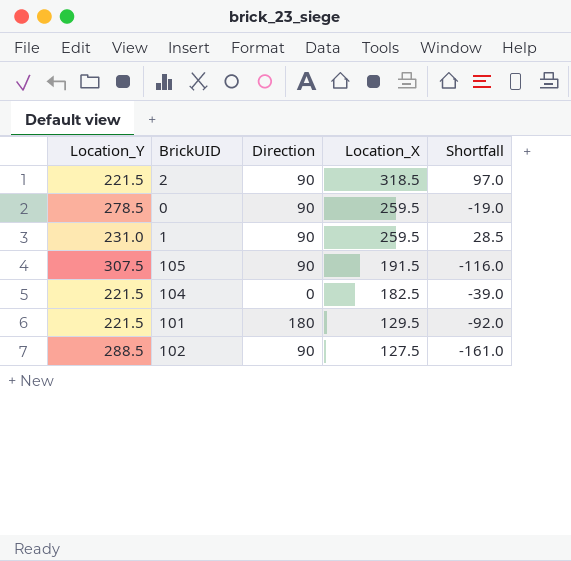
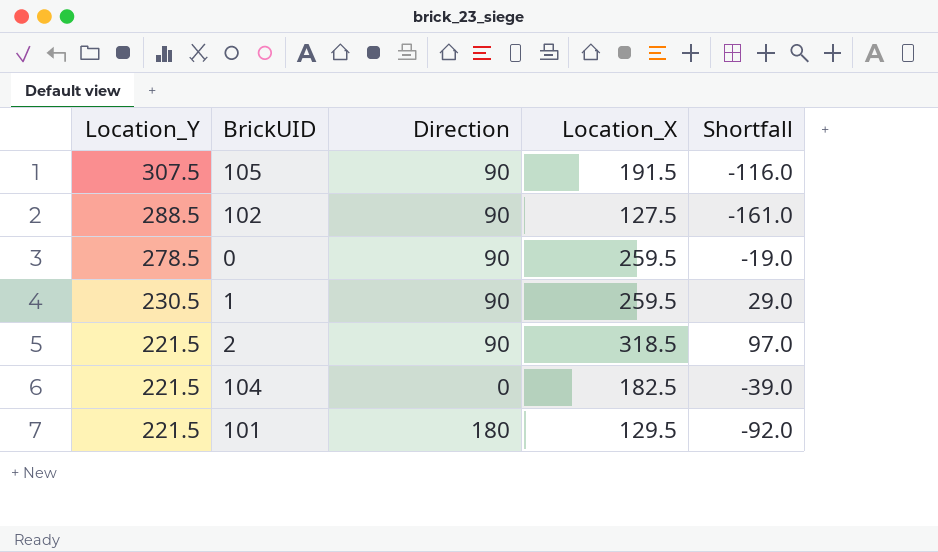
row order: Location_X descending -> Location_Y descending
1 | Location_Y: 231.0 -> 230.5
1 | Shortfall: 28.5 -> 29.0

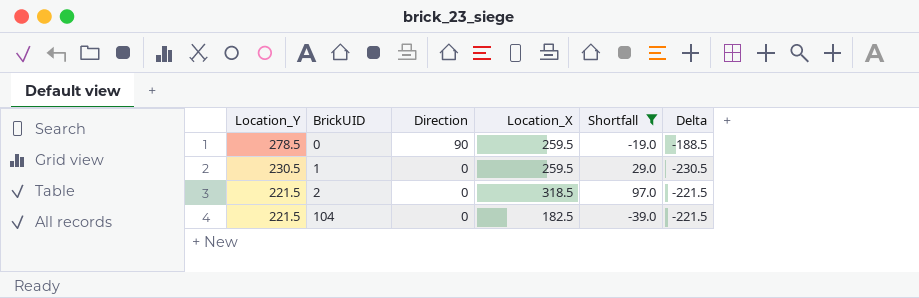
filter: none -> Shortfall >= -39.0
column Delta | formula: none -> [Direction] - [Location_Y]
1 | Direction: 90 -> 0
2 | Direction: 90 -> 0

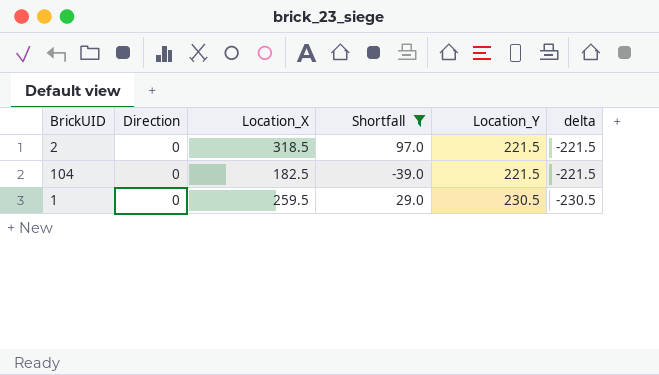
row order: Location_Y descending -> Location_Y ascending
column Location_Y | position: 1 -> 5
column name: Delta -> delta
row 0: 278.5 | 90 | 259.5 | -19.0 | -188.5 -> none

